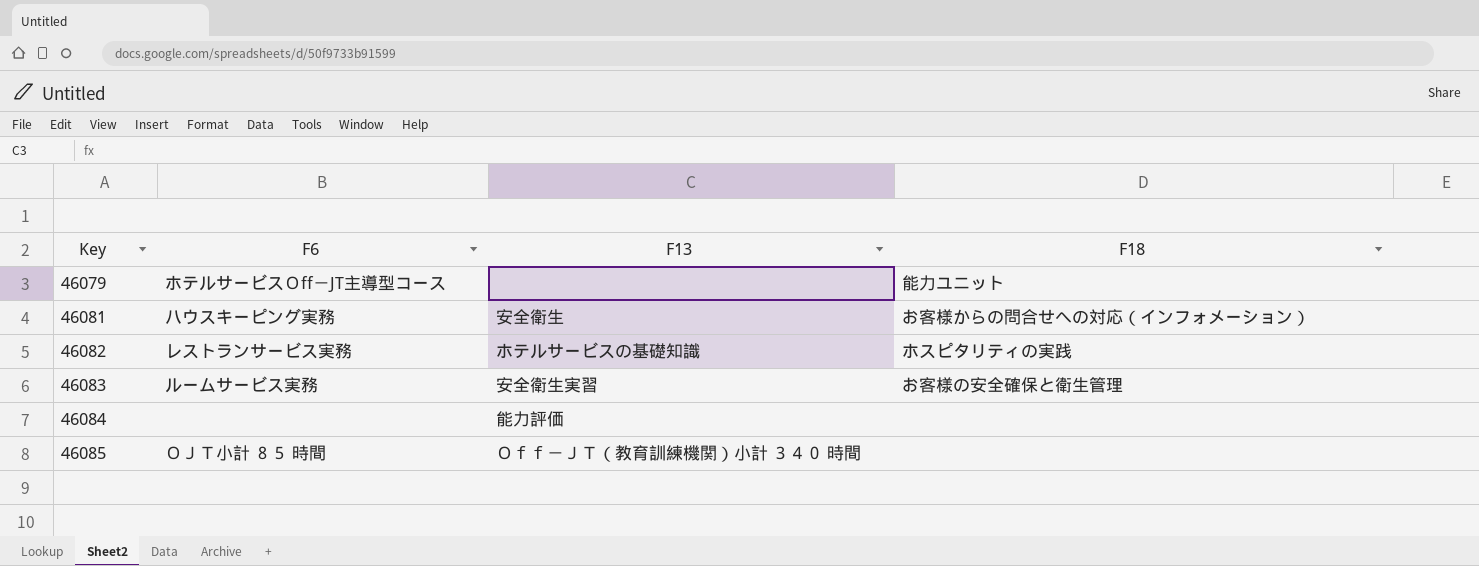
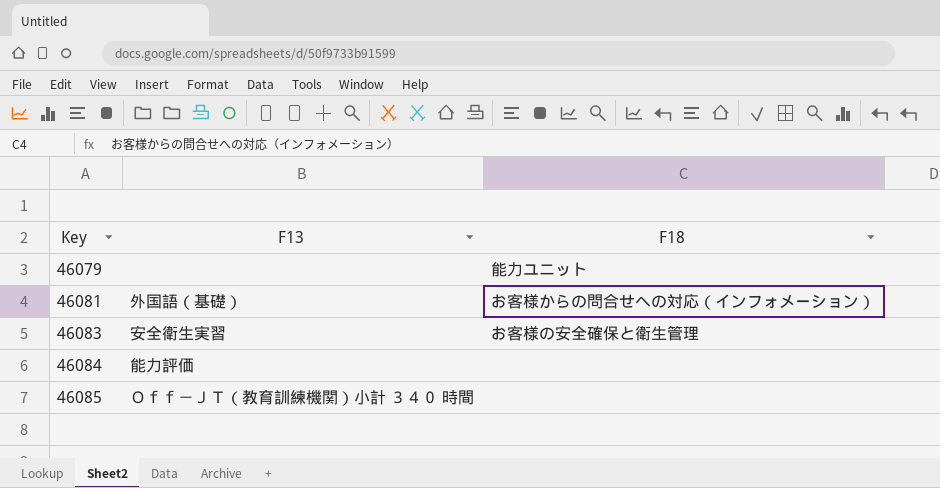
column F6 | position: 2 -> none
row 46082: レストランサービス実務 | ホテルサービスの基礎知識 | ホスピタリティの実践 -> none
46081 | F13: 安全衛生 -> 外国語（基礎）

